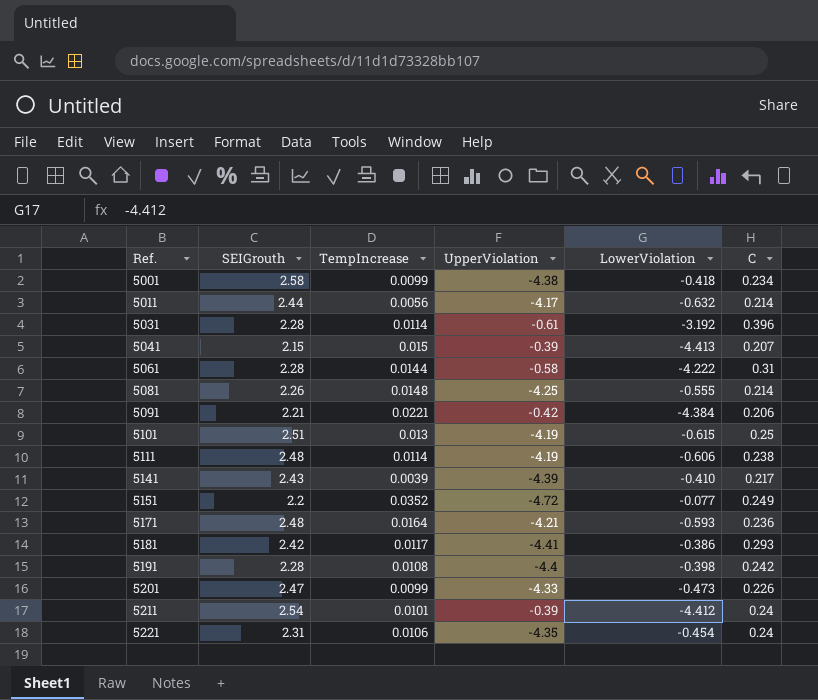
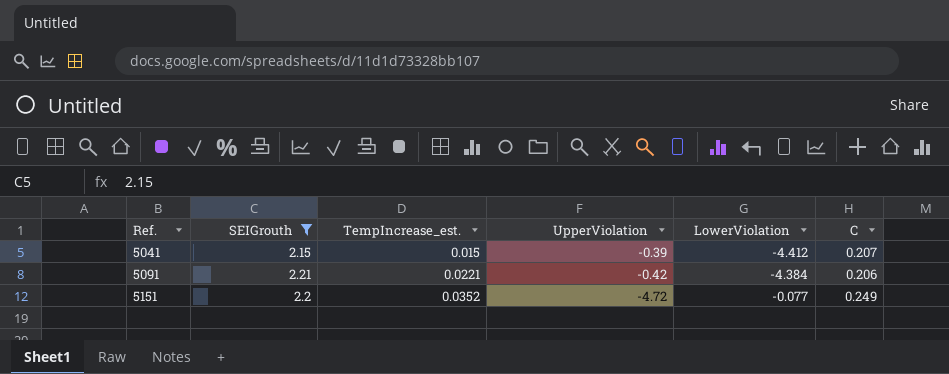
filter: none -> SEIGrouth <= 2.21
column name: TempIncrease -> TempIncrease_est.
5041 | LowerViolation: -4.413 -> -4.412

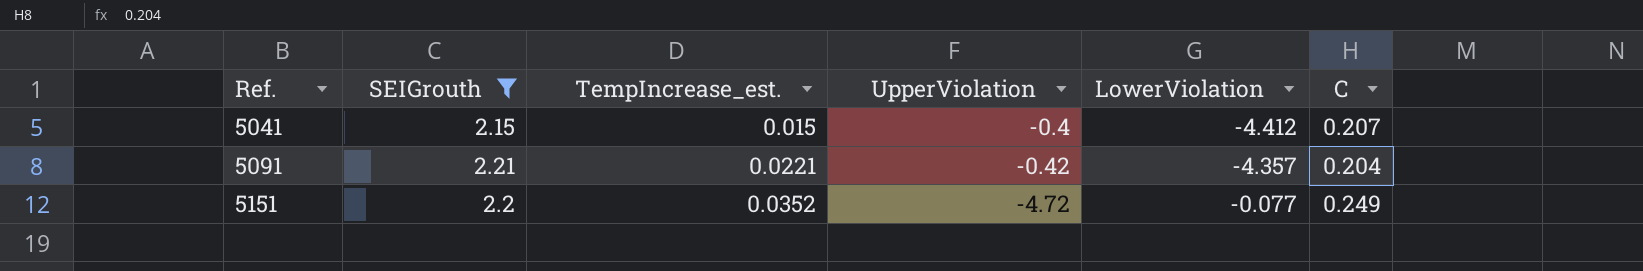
5041 | UpperViolation: -0.39 -> -0.4
5091 | LowerViolation: -4.384 -> -4.357
5091 | C: 0.206 -> 0.204

